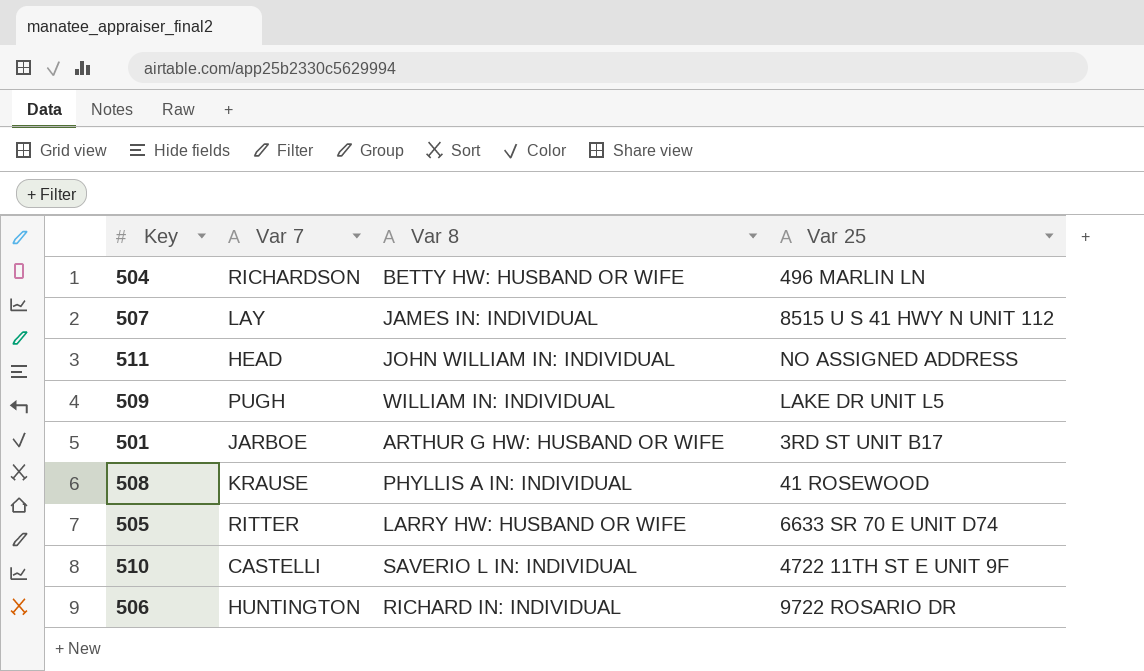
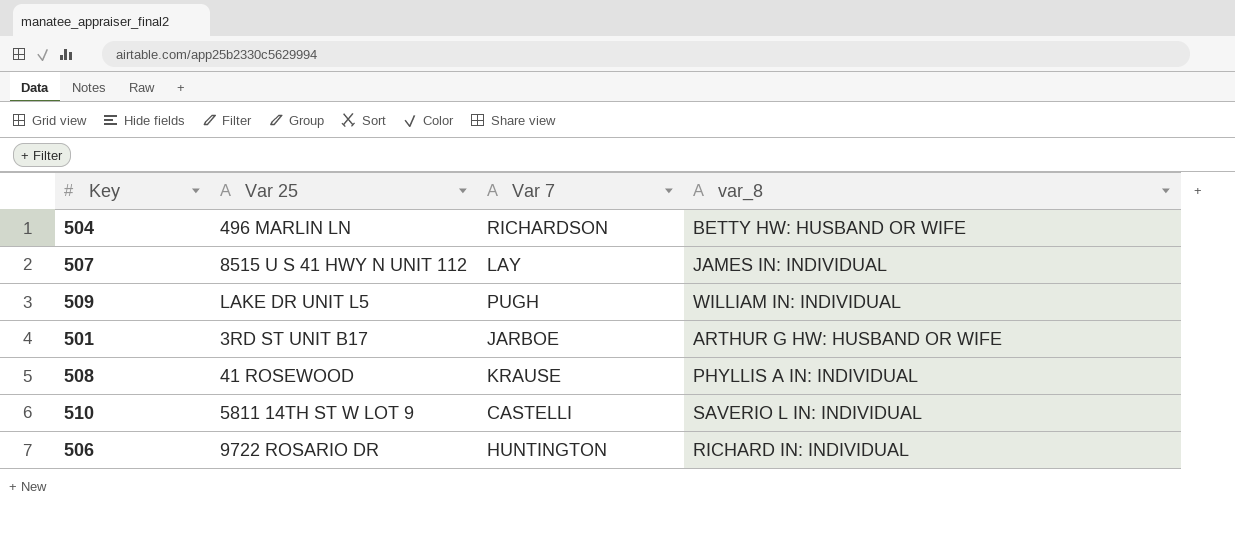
column Var 25 | position: 4 -> 2
column name: Var 8 -> var_8
row 511: HEAD | JOHN WILLIAM IN: INDIVIDUAL | NO ASSIGNED ADDRESS -> none
row 505: RITTER | LARRY HW: HUSBAND OR WIFE | 6633 SR 70 E UNIT D74 -> none
510 | Var 25: 4722 11TH ST E UNIT 9F -> 5811 14TH ST W LOT 9

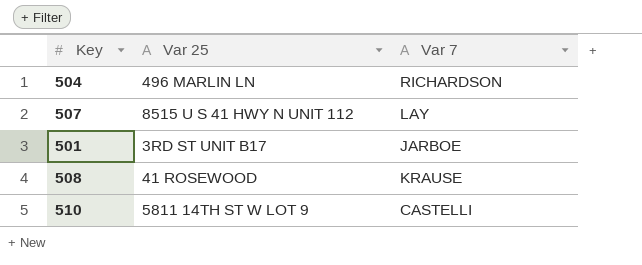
column var_8 | position: 4 -> none
row 509: LAKE DR UNIT L5 | PUGH | WILLIAM IN: INDIVIDUAL -> none
row 506: 9722 ROSARIO DR | HUNTINGTON | RICHARD IN: INDIVIDUAL -> none

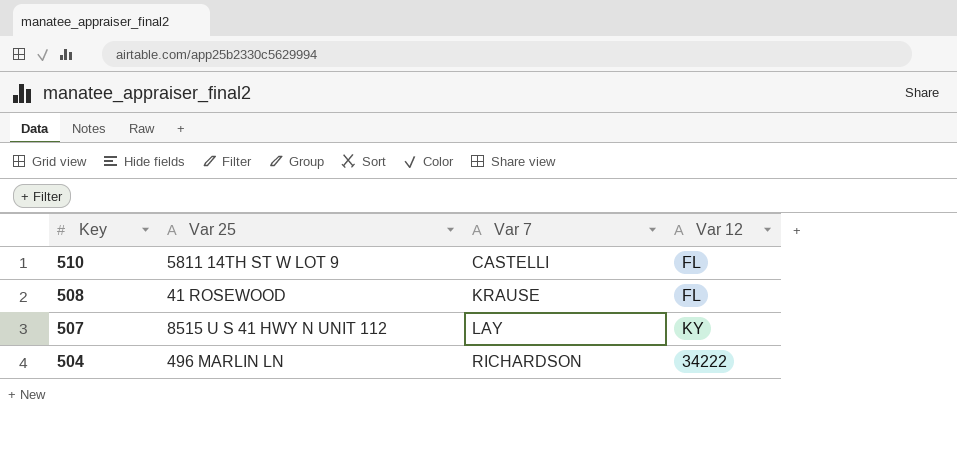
row order: none -> Key descending
column Var 12 | position: none -> 4
row 501: 3RD ST UNIT B17 | JARBOE -> none

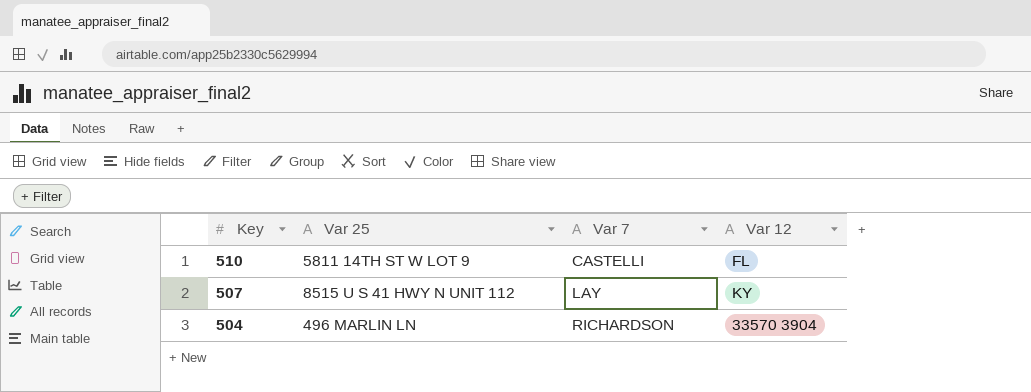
row 508: 41 ROSEWOOD | KRAUSE | FL -> none
504 | Var 12: 34222 -> 33570 3904

